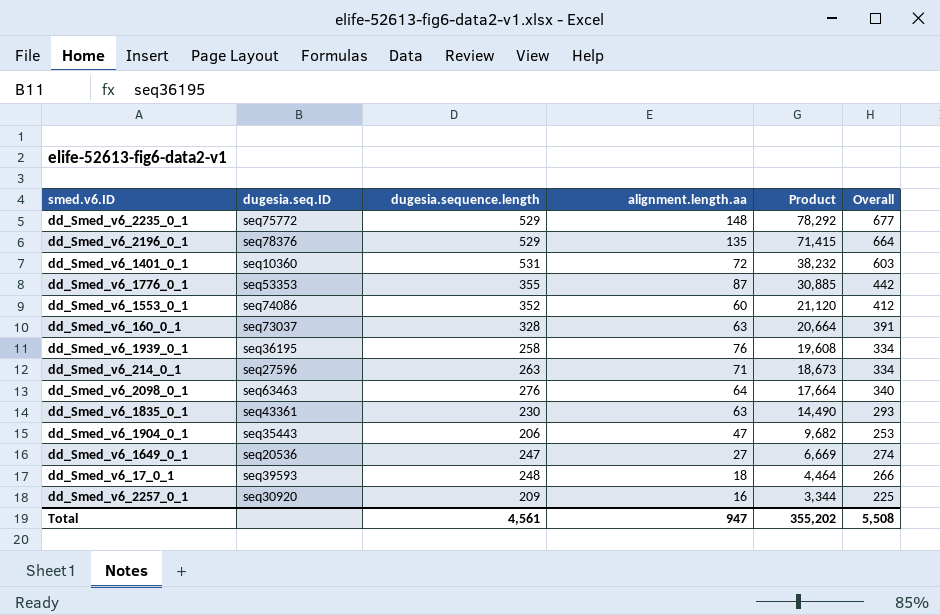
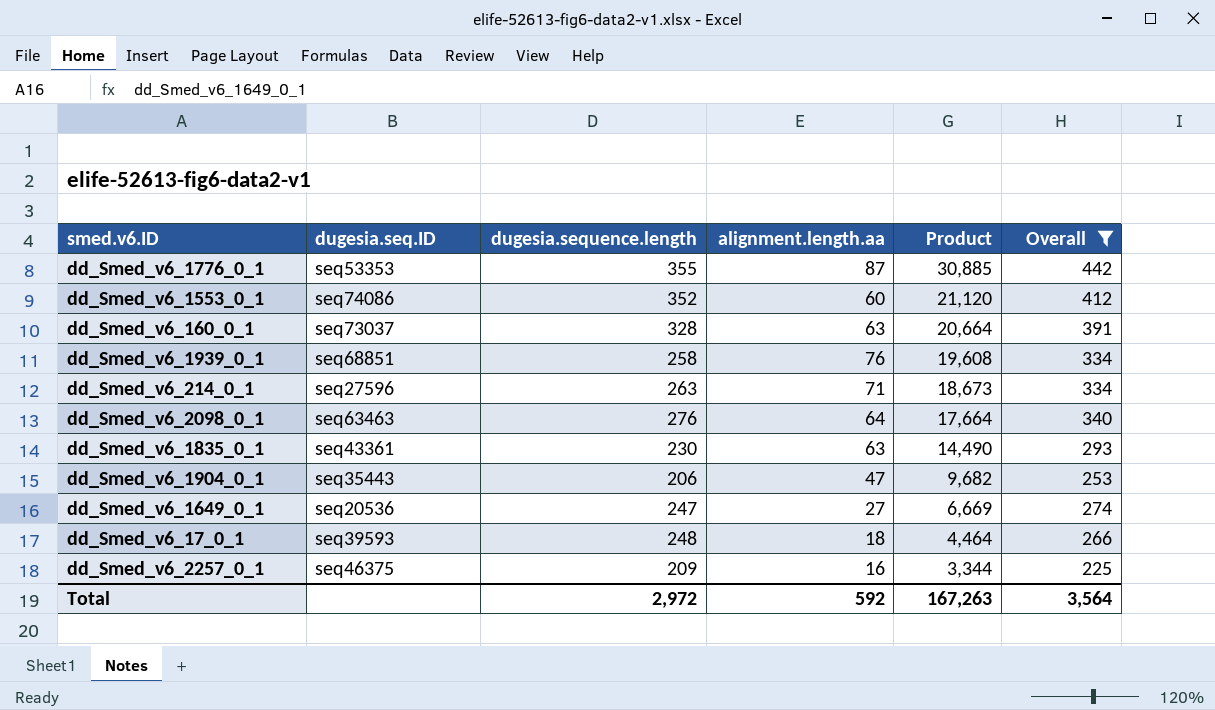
filter: none -> Overall <= 442
dd_Smed_v6_1939_0_1 | dugesia.seq.ID: seq36195 -> seq68851
dd_Smed_v6_2257_0_1 | dugesia.seq.ID: seq30920 -> seq46375
Total | dugesia.sequence.length: 4,561 -> 2,972
Total | alignment.length.aa: 947 -> 592
Total | Product: 355,202 -> 167,263
Total | Overall: 5,508 -> 3,564

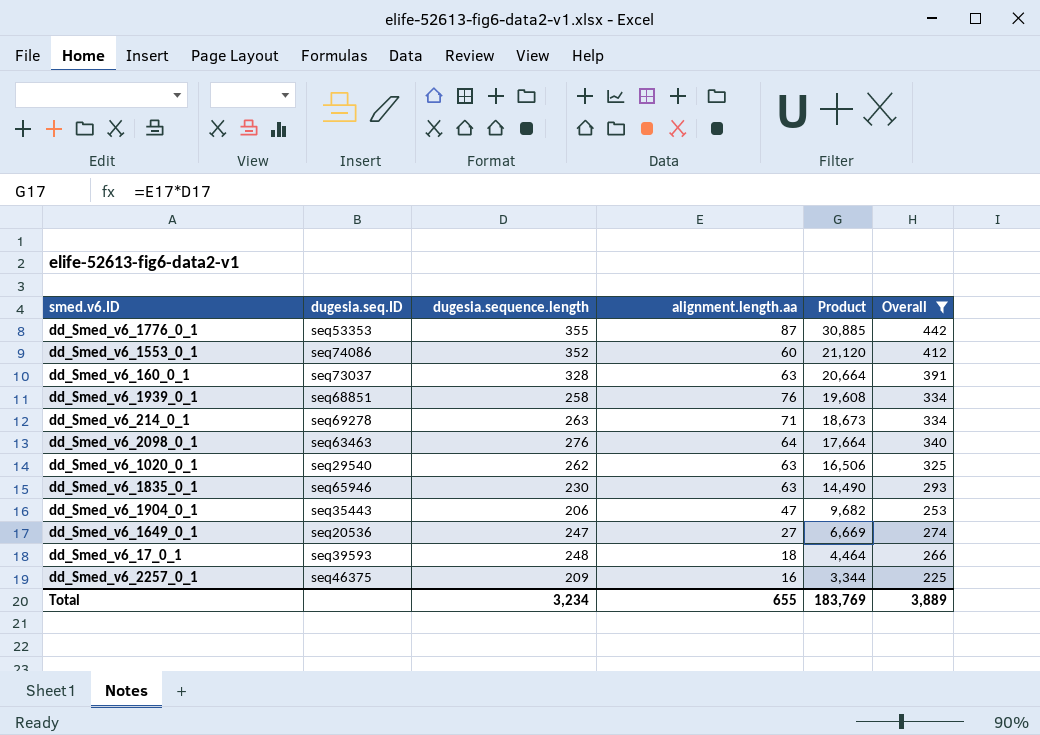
dd_Smed_v6_214_0_1 | dugesia.seq.ID: seq27596 -> seq69278
row dd_Smed_v6_1020_0_1: none -> seq29540 | 262 | 63 | 16,506 | 325
dd_Smed_v6_1835_0_1 | dugesia.seq.ID: seq43361 -> seq65946
Total | dugesia.sequence.length: 2,972 -> 3,234
Total | alignment.length.aa: 592 -> 655
Total | Product: 167,263 -> 183,769
Total | Overall: 3,564 -> 3,889

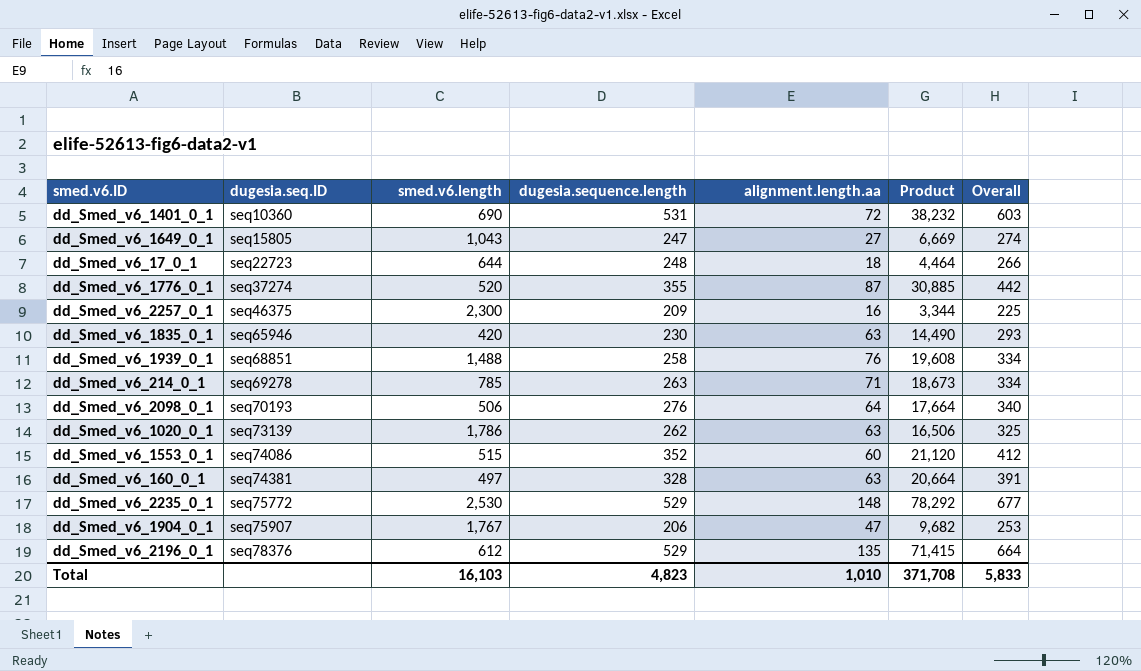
filter: Overall <= 442 -> none
row order: Product descending -> dugesia.seq.ID ascending
column smed.v6.length | position: none -> 3
dd_Smed_v6_1649_0_1 | dugesia.seq.ID: seq20536 -> seq15805
dd_Smed_v6_17_0_1 | dugesia.seq.ID: seq39593 -> seq22723
dd_Smed_v6_1776_0_1 | dugesia.seq.ID: seq53353 -> seq37274
dd_Smed_v6_2098_0_1 | dugesia.seq.ID: seq63463 -> seq70193
dd_Smed_v6_1020_0_1 | dugesia.seq.ID: seq29540 -> seq73139
dd_Smed_v6_160_0_1 | dugesia.seq.ID: seq73037 -> seq74381
dd_Smed_v6_1904_0_1 | dugesia.seq.ID: seq35443 -> seq75907
Total | dugesia.sequence.length: 3,234 -> 4,823
Total | alignment.length.aa: 655 -> 1,010
Total | Product: 183,769 -> 371,708
Total | Overall: 3,889 -> 5,833

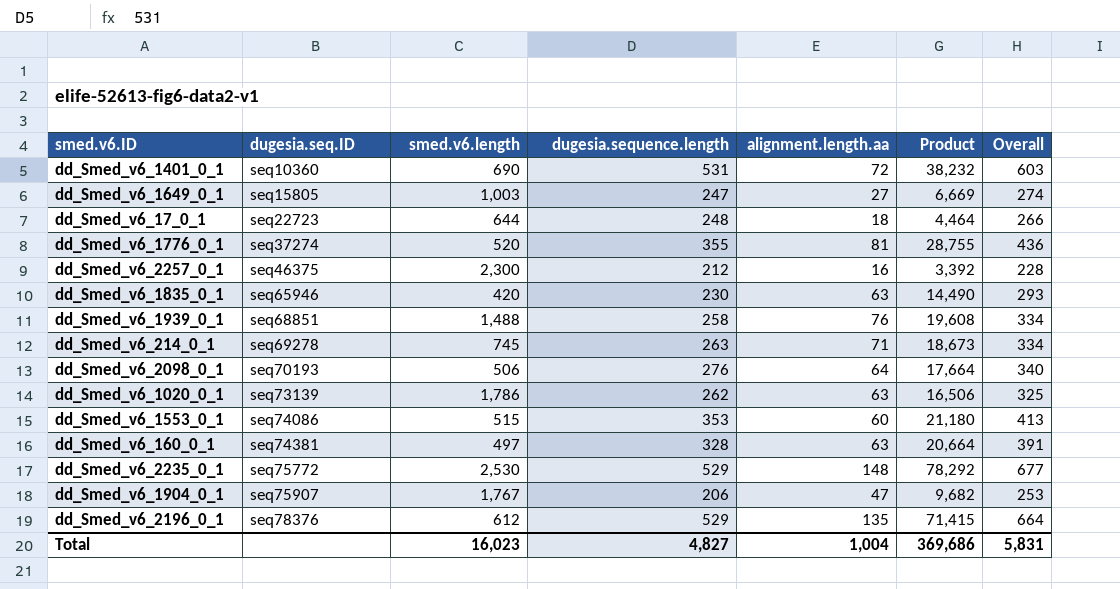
dd_Smed_v6_1649_0_1 | smed.v6.length: 1,043 -> 1,003
dd_Smed_v6_1776_0_1 | alignment.length.aa: 87 -> 81
dd_Smed_v6_1776_0_1 | Product: 30,885 -> 28,755
dd_Smed_v6_1776_0_1 | Overall: 442 -> 436
dd_Smed_v6_2257_0_1 | dugesia.sequence.length: 209 -> 212
dd_Smed_v6_2257_0_1 | Product: 3,344 -> 3,392
dd_Smed_v6_2257_0_1 | Overall: 225 -> 228
dd_Smed_v6_214_0_1 | smed.v6.length: 785 -> 745
dd_Smed_v6_1553_0_1 | dugesia.sequence.length: 352 -> 353
dd_Smed_v6_1553_0_1 | Product: 21,120 -> 21,180
dd_Smed_v6_1553_0_1 | Overall: 412 -> 413
Total | smed.v6.length: 16,103 -> 16,023
Total | dugesia.sequence.length: 4,823 -> 4,827
Total | alignment.length.aa: 1,010 -> 1,004
Total | Product: 371,708 -> 369,686
Total | Overall: 5,833 -> 5,831

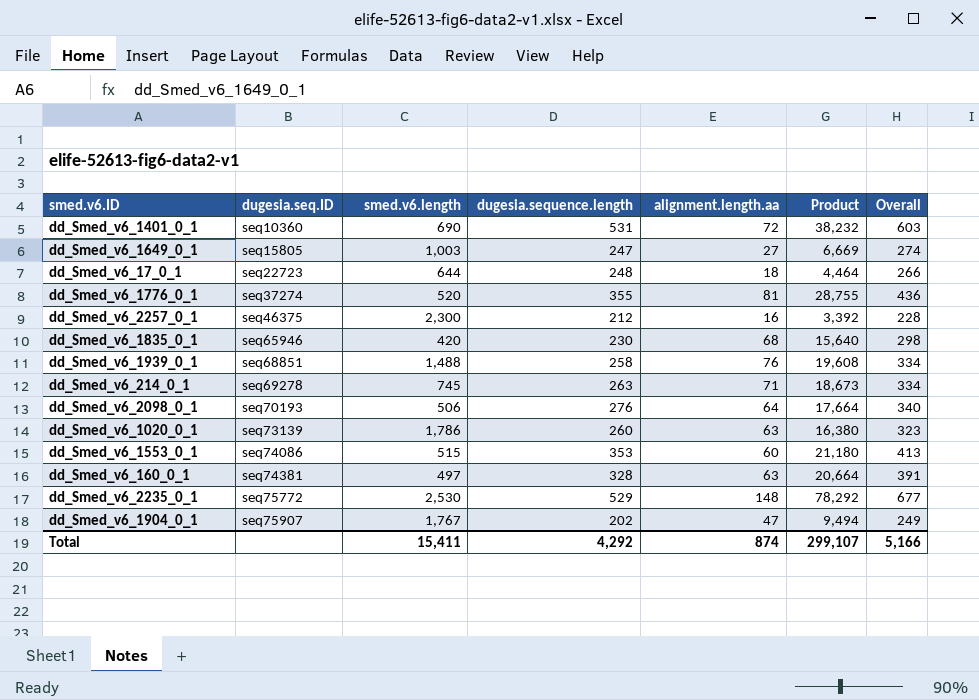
row dd_Smed_v6_2196_0_1: seq78376 | 612 | 529 | 135 | 71,415 | 664 -> none
dd_Smed_v6_1835_0_1 | alignment.length.aa: 63 -> 68
dd_Smed_v6_1835_0_1 | Product: 14,490 -> 15,640
dd_Smed_v6_1835_0_1 | Overall: 293 -> 298
dd_Smed_v6_1020_0_1 | dugesia.sequence.length: 262 -> 260
dd_Smed_v6_1020_0_1 | Product: 16,506 -> 16,380
dd_Smed_v6_1020_0_1 | Overall: 325 -> 323
dd_Smed_v6_1904_0_1 | dugesia.sequence.length: 206 -> 202
dd_Smed_v6_1904_0_1 | Product: 9,682 -> 9,494
dd_Smed_v6_1904_0_1 | Overall: 253 -> 249
Total | smed.v6.length: 16,023 -> 15,411
Total | dugesia.sequence.length: 4,827 -> 4,292
Total | alignment.length.aa: 1,004 -> 874
Total | Product: 369,686 -> 299,107
Total | Overall: 5,831 -> 5,166

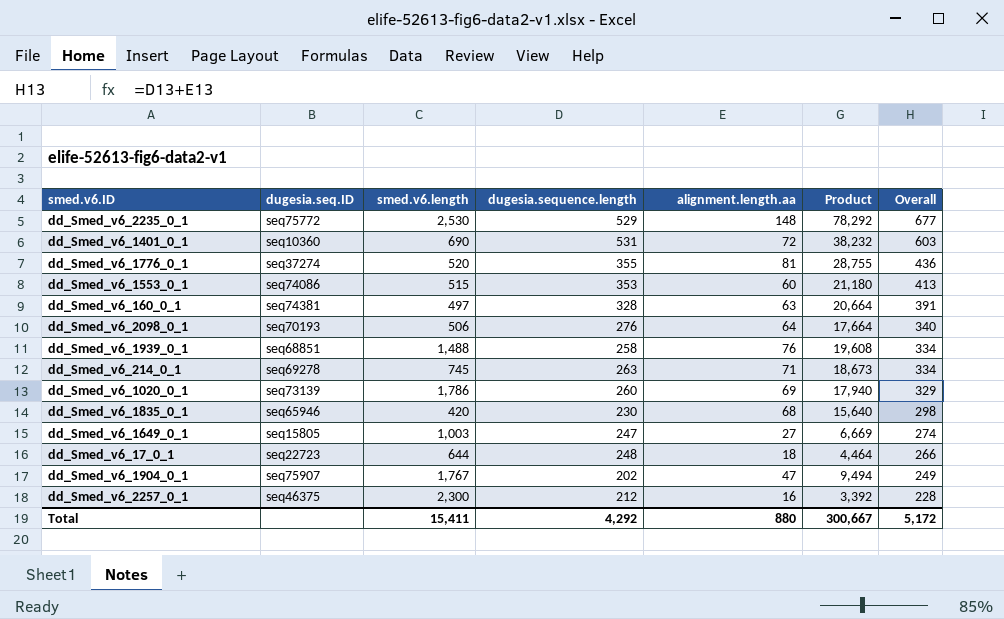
row order: dugesia.seq.ID ascending -> Overall descending
dd_Smed_v6_1020_0_1 | alignment.length.aa: 63 -> 69
dd_Smed_v6_1020_0_1 | Product: 16,380 -> 17,940
dd_Smed_v6_1020_0_1 | Overall: 323 -> 329
Total | alignment.length.aa: 874 -> 880
Total | Product: 299,107 -> 300,667
Total | Overall: 5,166 -> 5,172

